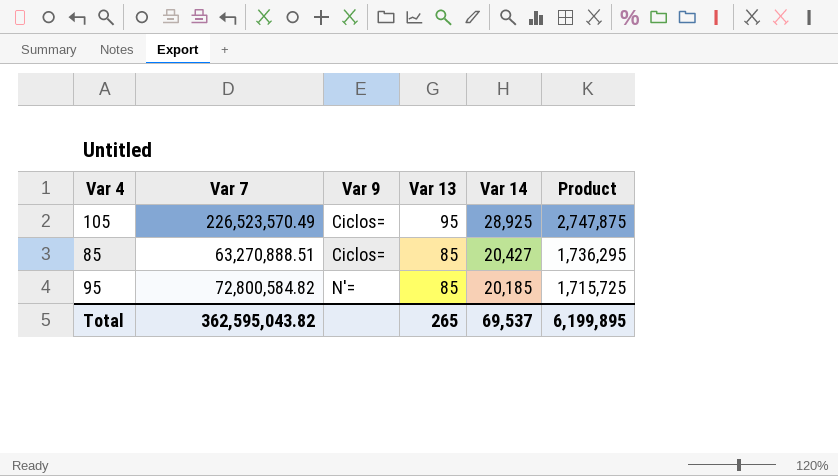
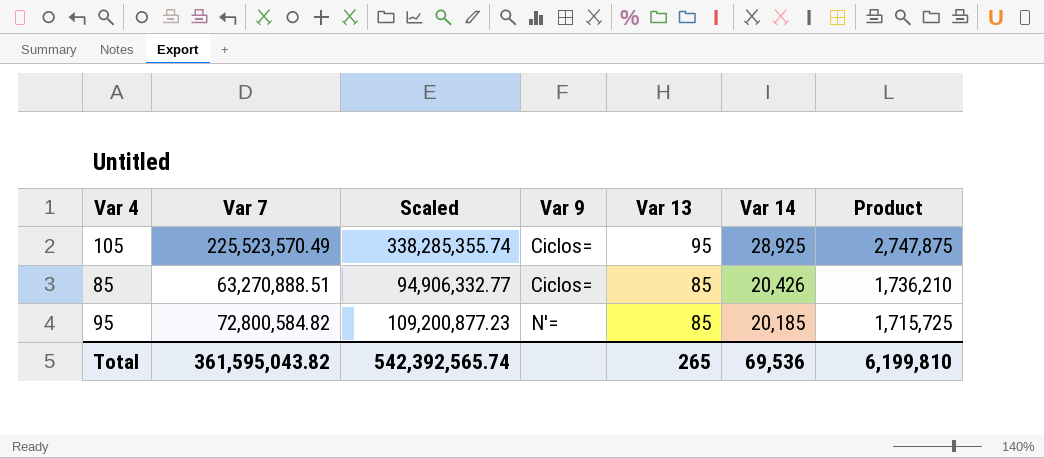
column Scaled | formula: none -> [Var 7] * 1.5
105 | Var 7: 226,523,570.49 -> 225,523,570.49
85 | Var 14: 20,427 -> 20,426
85 | Product: 1,736,295 -> 1,736,210
Total | Var 7: 362,595,043.82 -> 361,595,043.82
Total | Var 14: 69,537 -> 69,536
Total | Product: 6,199,895 -> 6,199,810

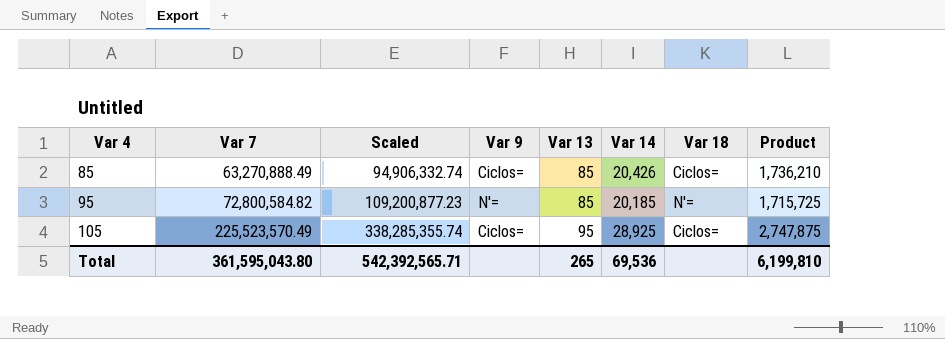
row order: Var 9 ascending -> Var 4 ascending
column Var 18 | position: none -> 7
85 | Var 7: 63,270,888.51 -> 63,270,888.49
85 | Scaled: 94,906,332.77 -> 94,906,332.74
Total | Var 7: 361,595,043.82 -> 361,595,043.80
Total | Scaled: 542,392,565.74 -> 542,392,565.71

